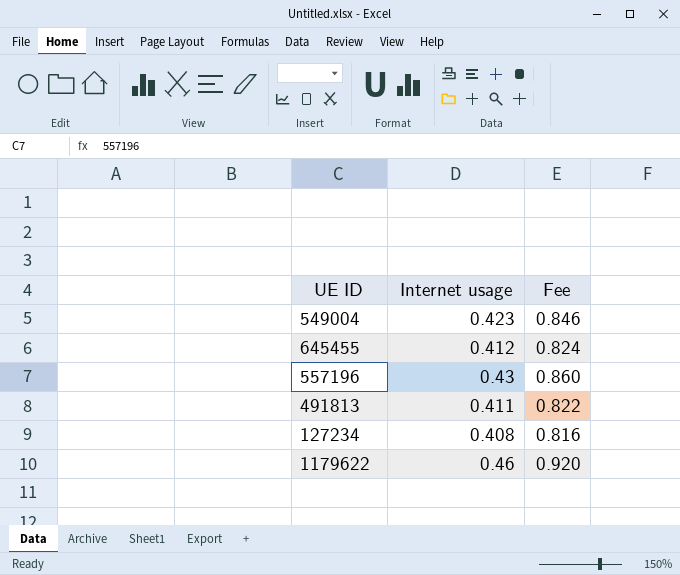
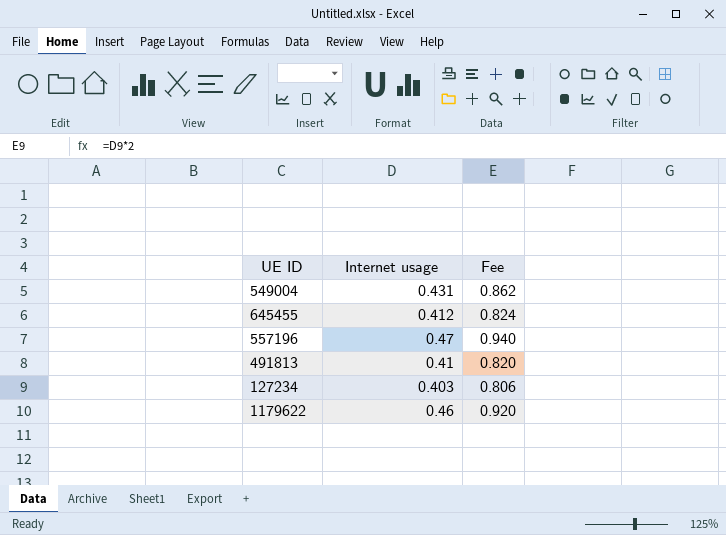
549004 | Internet usage: 0.423 -> 0.431
549004 | Fee: 0.846 -> 0.862
557196 | Internet usage: 0.43 -> 0.47
557196 | Fee: 0.860 -> 0.940
491813 | Internet usage: 0.411 -> 0.41
491813 | Fee: 0.822 -> 0.820
127234 | Internet usage: 0.408 -> 0.403
127234 | Fee: 0.816 -> 0.806

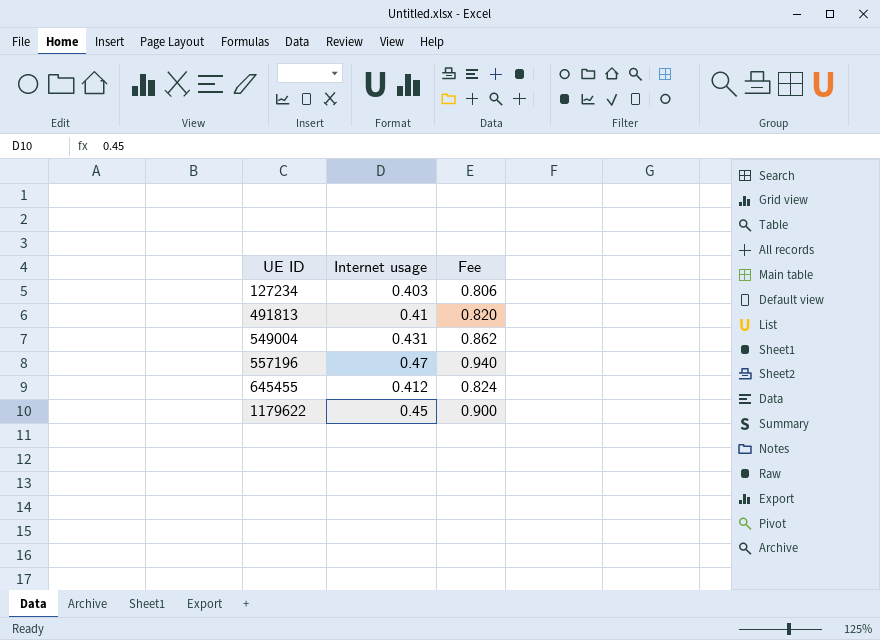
row order: none -> UE ID ascending
1179622 | Internet usage: 0.46 -> 0.45
1179622 | Fee: 0.920 -> 0.900

